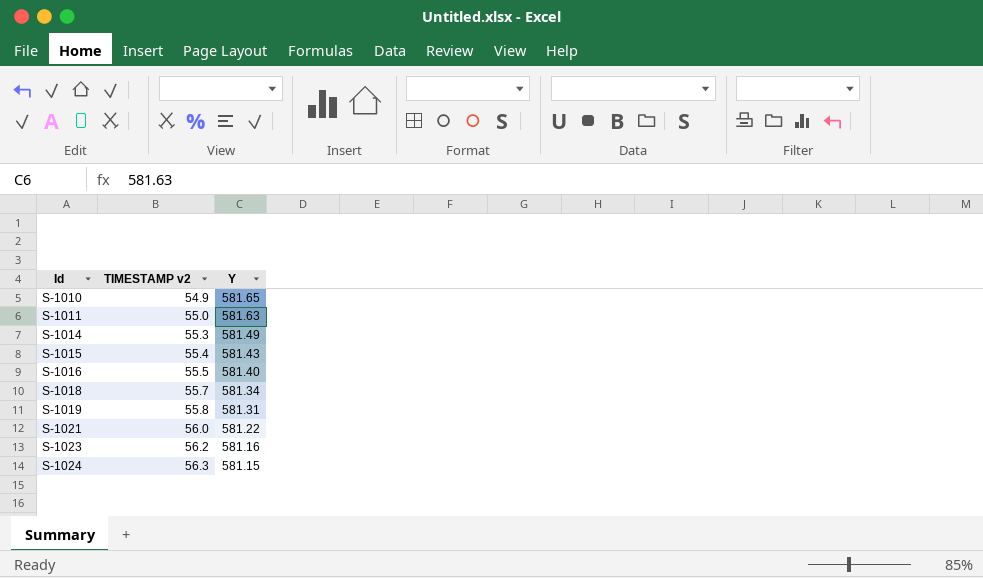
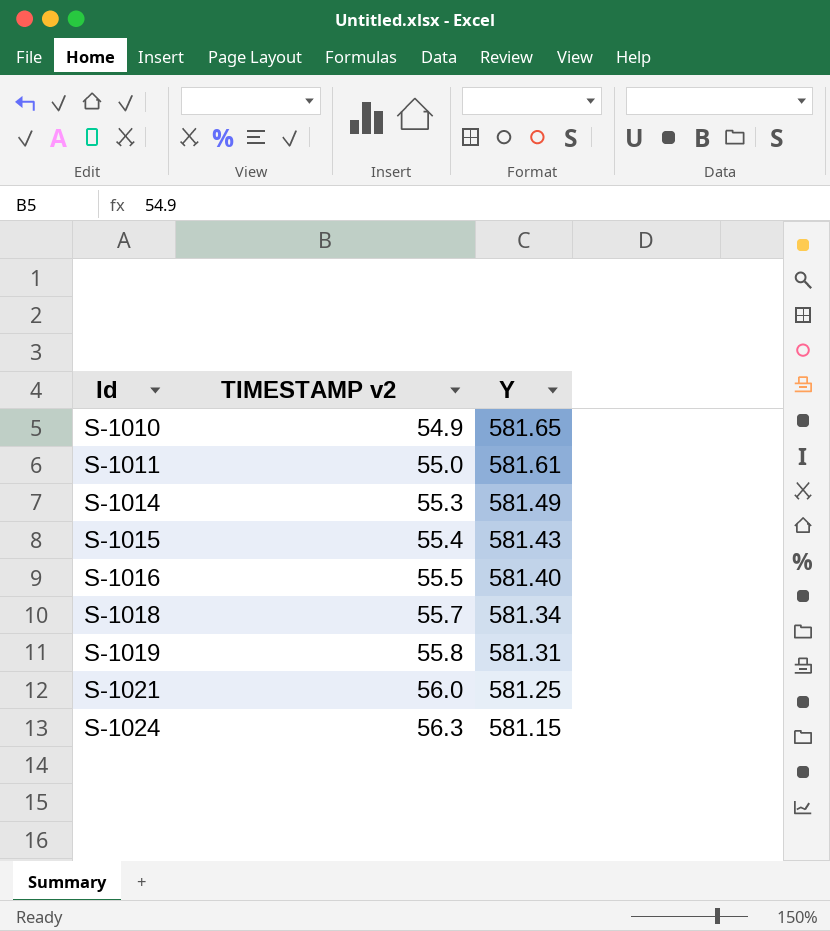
row S-1023: 56.2 | 581.16 -> none
S-1011 | Y: 581.63 -> 581.61
S-1021 | Y: 581.22 -> 581.25

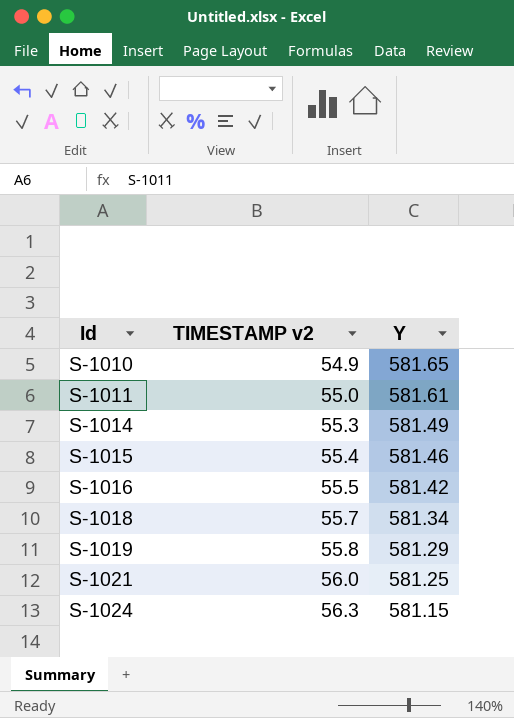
S-1015 | Y: 581.43 -> 581.46
S-1016 | Y: 581.40 -> 581.42
S-1019 | Y: 581.31 -> 581.29

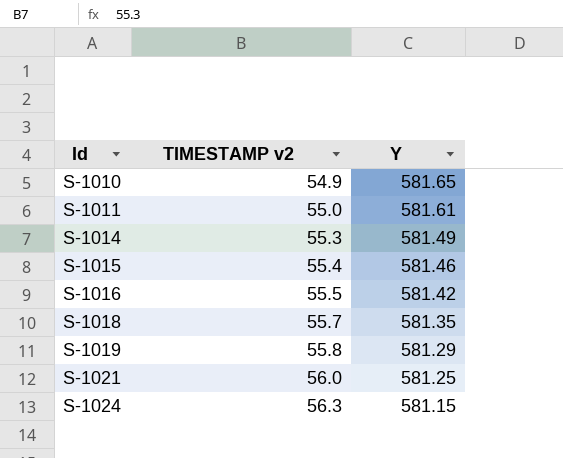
S-1018 | Y: 581.34 -> 581.35

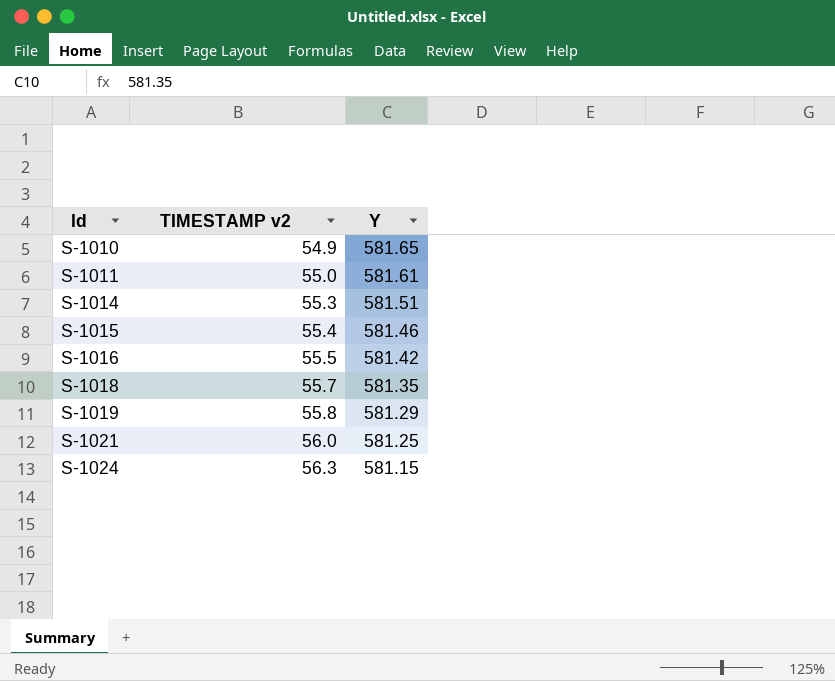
S-1014 | Y: 581.49 -> 581.51

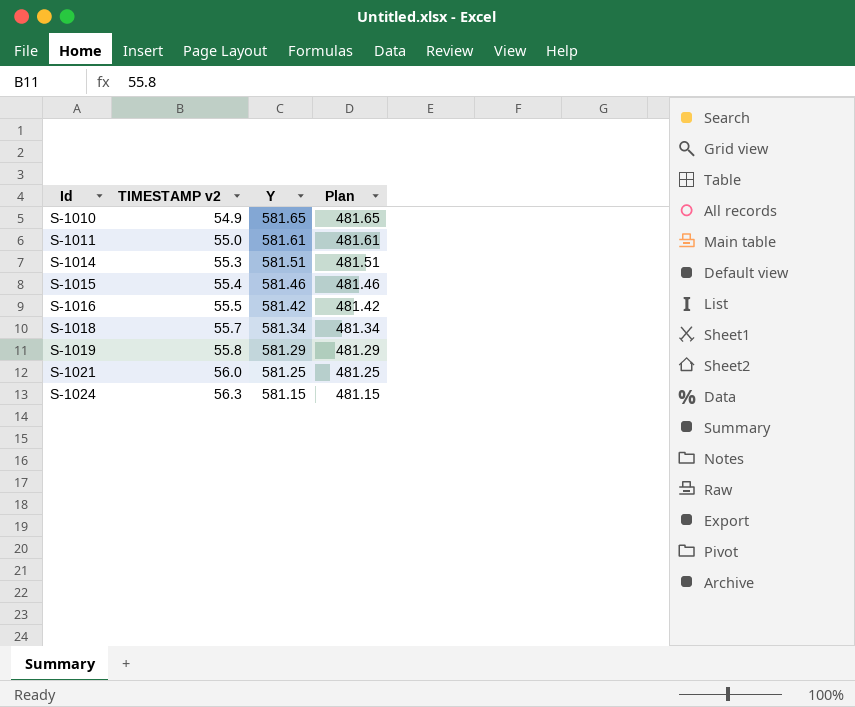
column Plan | formula: none -> [Y] - 100
S-1018 | Y: 581.35 -> 581.34

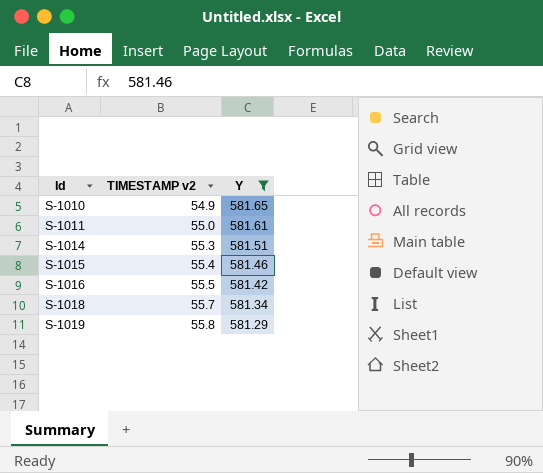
filter: none -> Y >= 581.29
column Plan | formula: [Y] - 100 -> none

